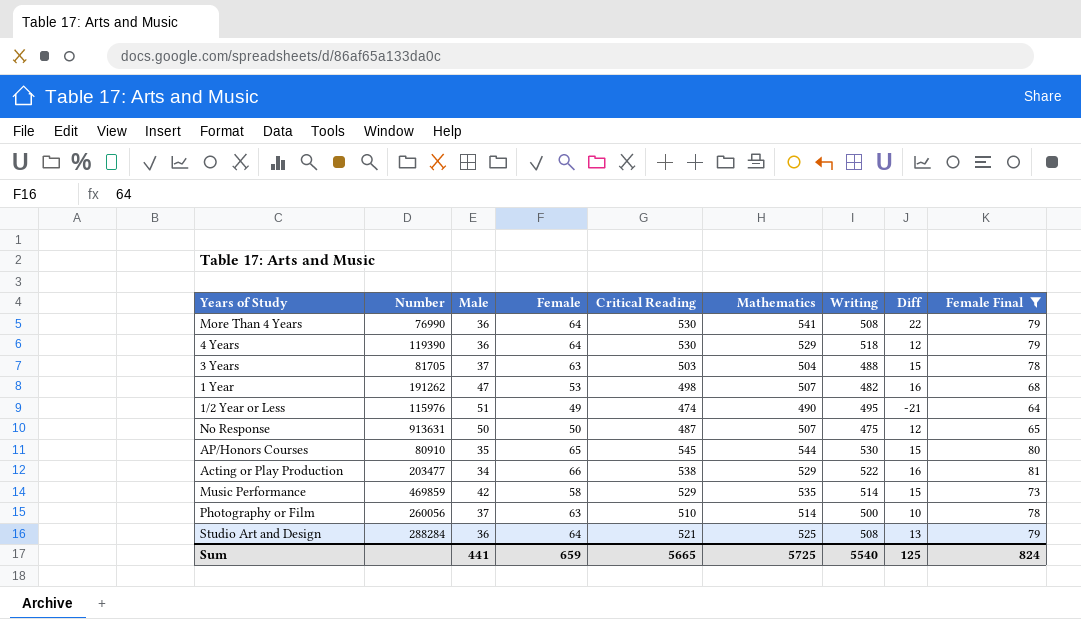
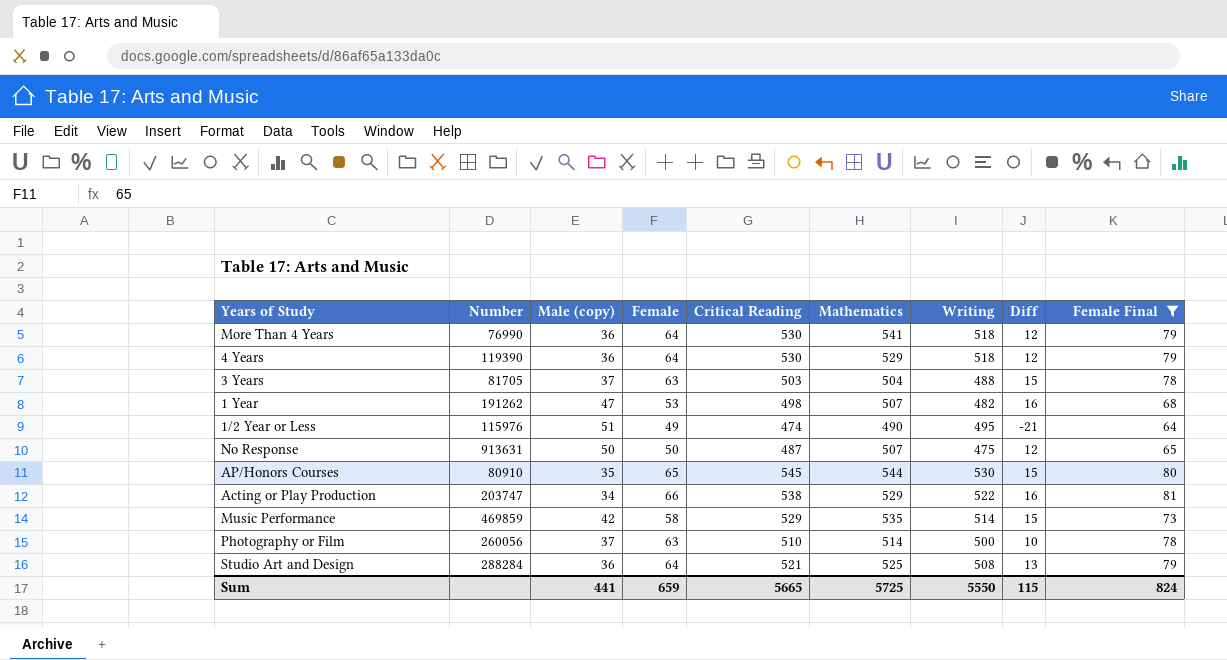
column name: Male -> Male (copy)
More Than 4 Years | Writing: 508 -> 518
More Than 4 Years | Diff: 22 -> 12
Acting or Play Production | Number: 203477 -> 203747
Sum | Writing: 5540 -> 5550
Sum | Diff: 125 -> 115

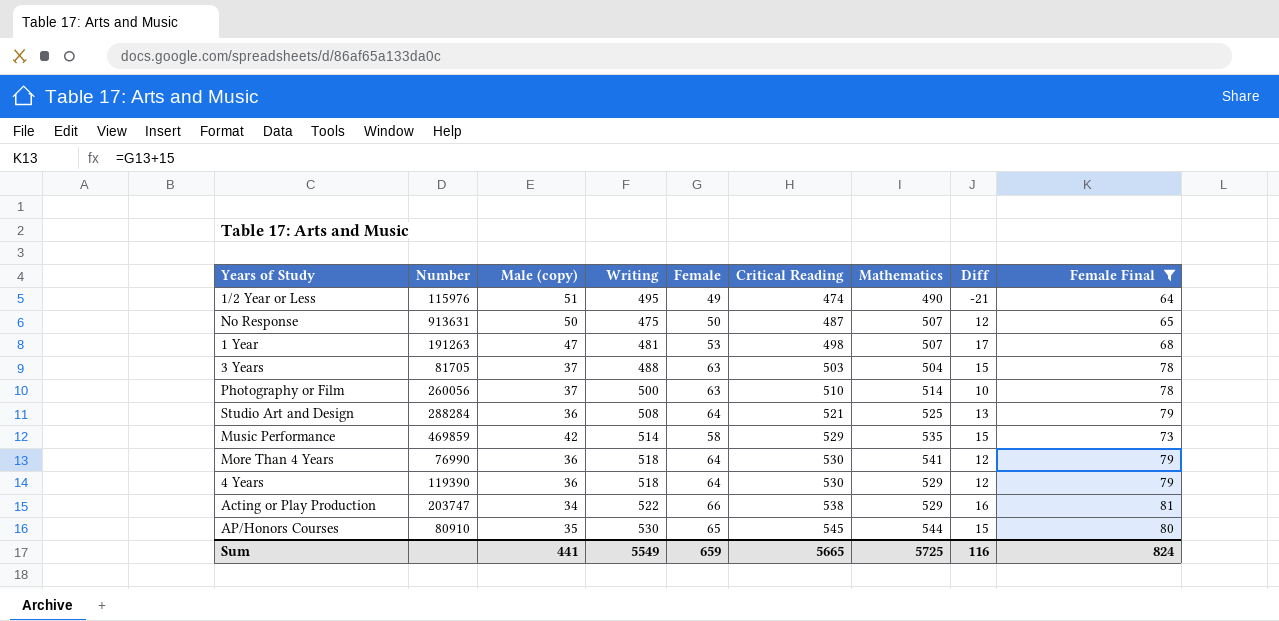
row order: none -> Critical Reading ascending
column Writing | position: 7 -> 4
1 Year | Number: 191262 -> 191263
1 Year | Writing: 482 -> 481
1 Year | Diff: 16 -> 17
Sum | Writing: 5550 -> 5549
Sum | Diff: 115 -> 116

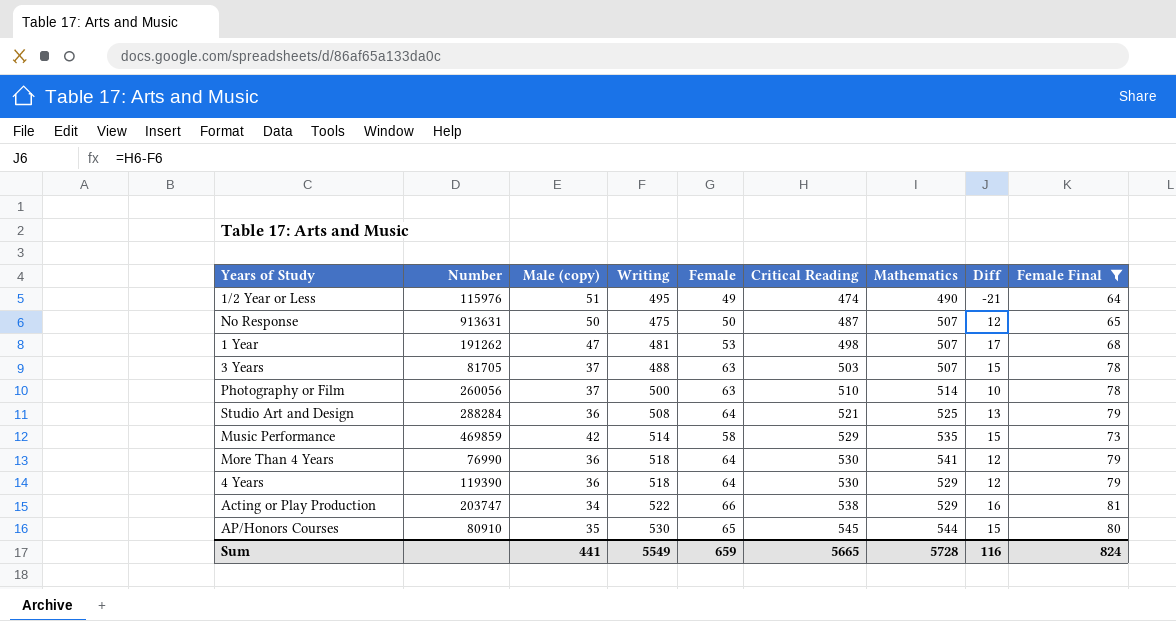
1 Year | Number: 191263 -> 191262
3 Years | Mathematics: 504 -> 507
Sum | Mathematics: 5725 -> 5728

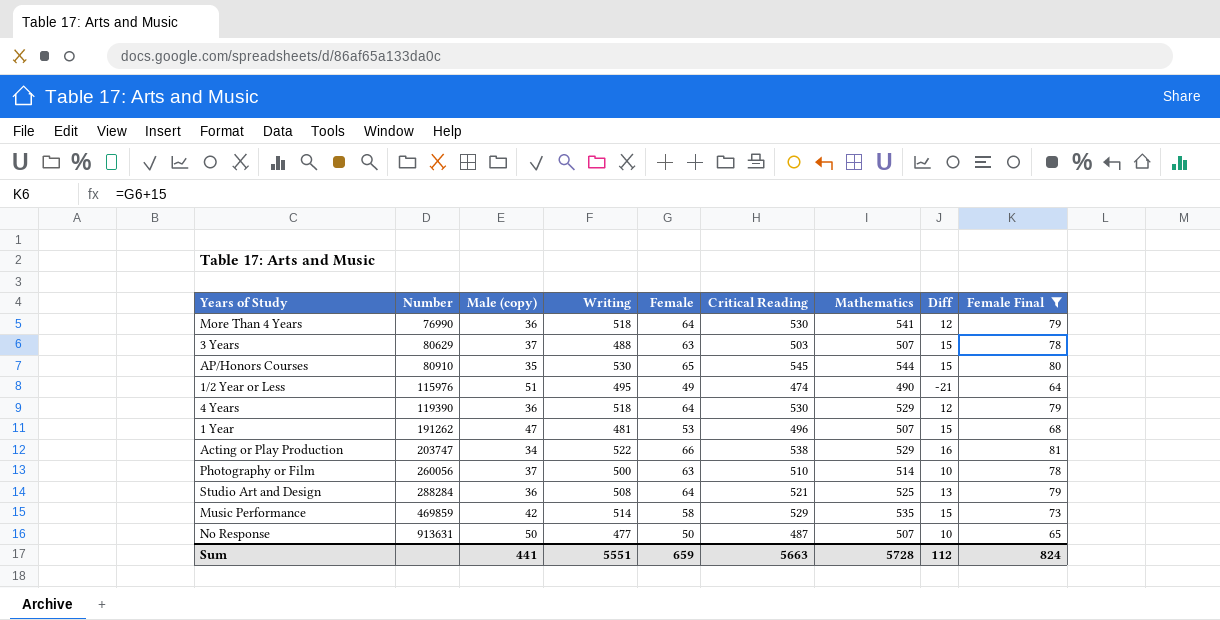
row order: Critical Reading ascending -> Number ascending
3 Years | Number: 81705 -> 80629
1 Year | Critical Reading: 498 -> 496
1 Year | Diff: 17 -> 15
No Response | Writing: 475 -> 477
No Response | Diff: 12 -> 10
Sum | Writing: 5549 -> 5551
Sum | Critical Reading: 5665 -> 5663
Sum | Diff: 116 -> 112

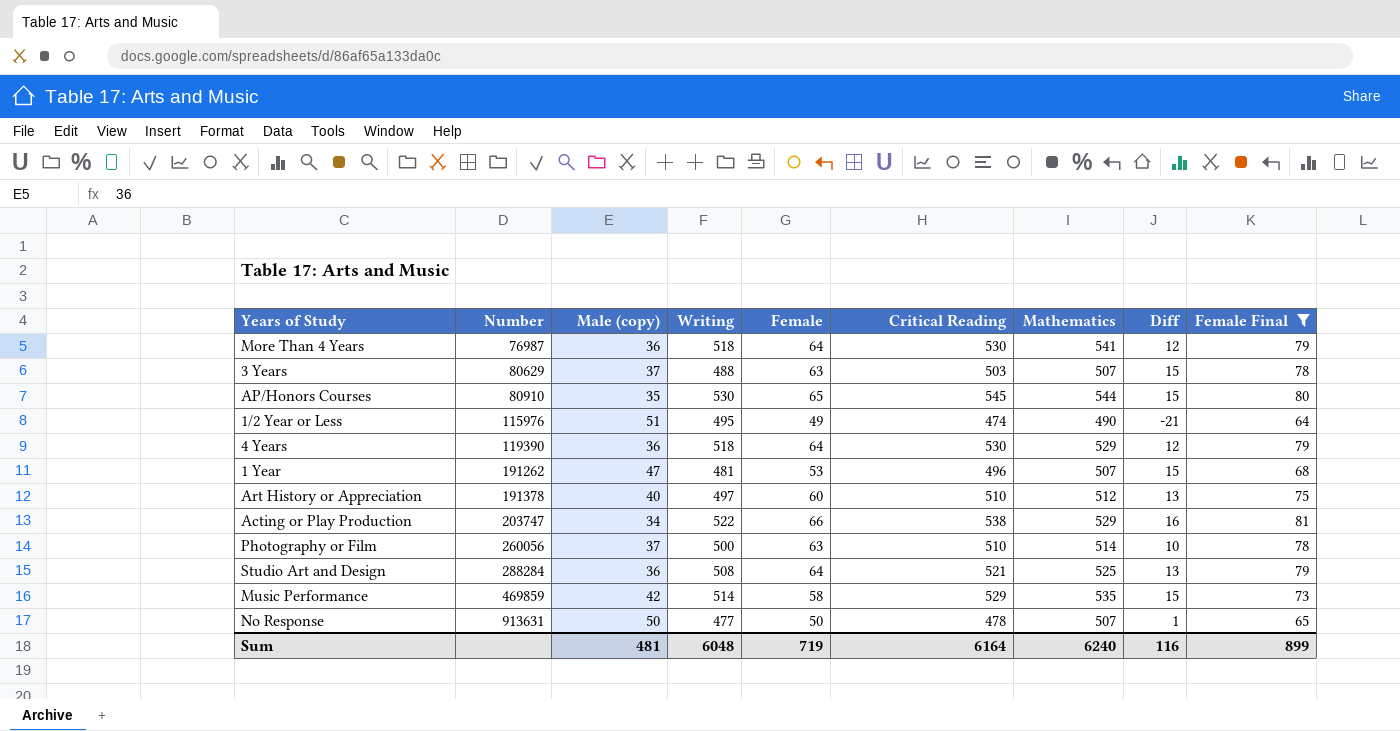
More Than 4 Years | Number: 76990 -> 76987
row Art History or Appreciation: none -> 191378 | 40 | 497 | 60 | 510 | 512 | 13 | 75
No Response | Critical Reading: 487 -> 478
No Response | Diff: 10 -> 1
Sum | Male (copy): 441 -> 481
Sum | Writing: 5551 -> 6048
Sum | Female: 659 -> 719
Sum | Critical Reading: 5663 -> 6164
Sum | Mathematics: 5728 -> 6240
Sum | Diff: 112 -> 116
Sum | Female Final: 824 -> 899

